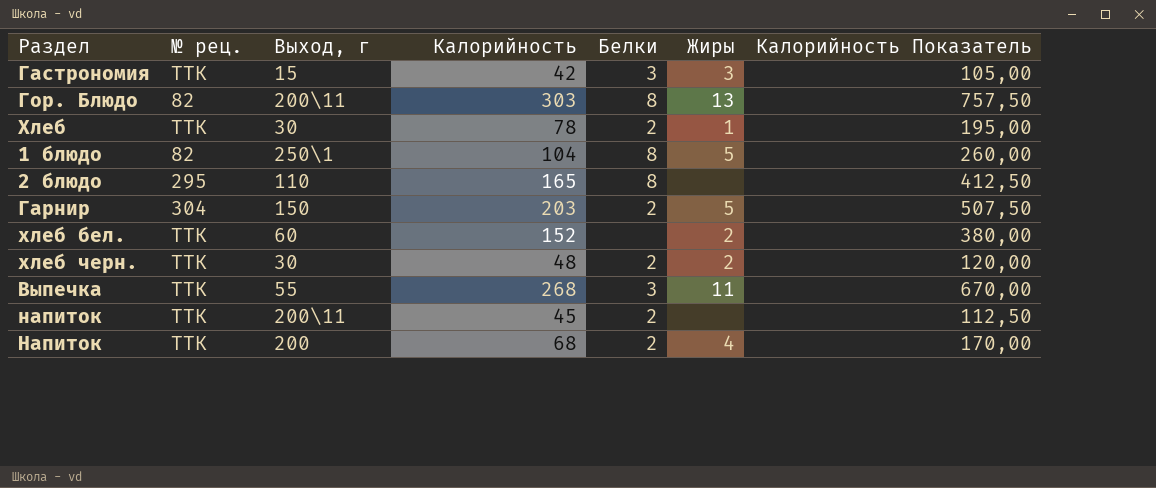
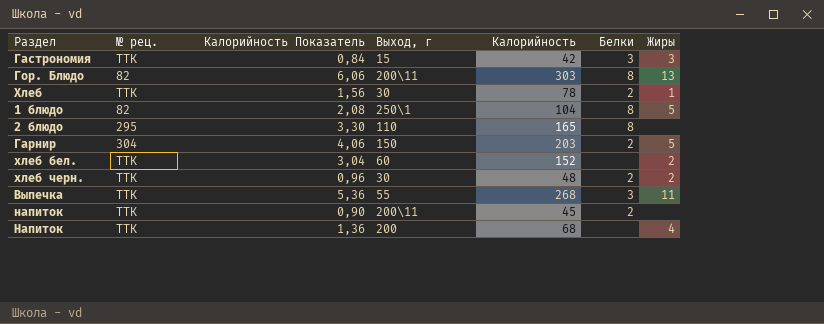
column Калорийность Показатель | formula: [Калорийность] * 2,5 -> [Калорийность] * 0,02
column Калорийность Показатель | position: 7 -> 3
Напиток | Белки: 2 -> none

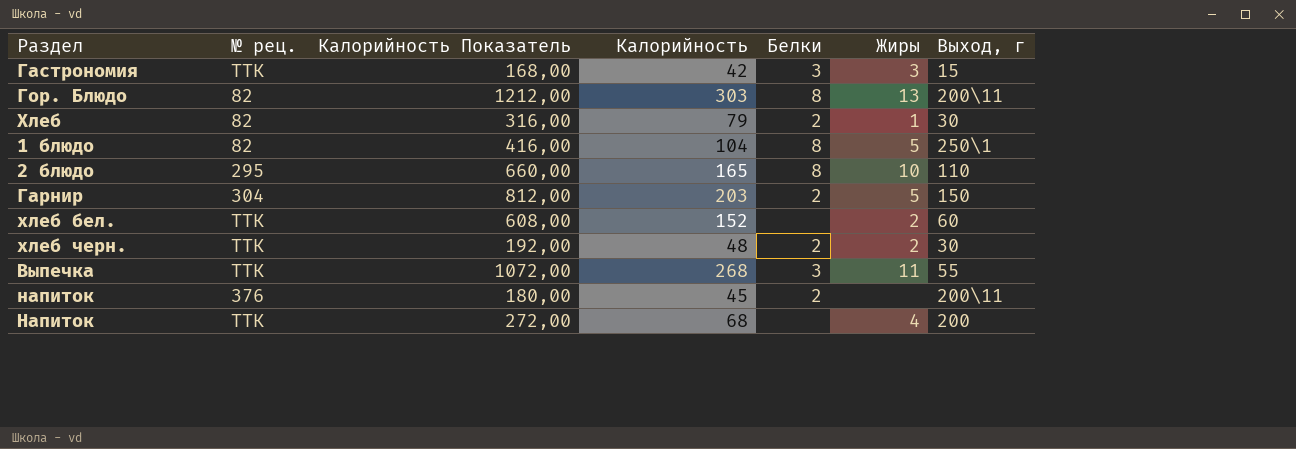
column Калорийность Показатель | formula: [Калорийность] * 0,02 -> [Калорийность] * 4
column Выход, г | position: 4 -> 7
Хлеб | № рец.: ТТК -> 82
Хлеб | Калорийность: 78 -> 79
2 блюдо | Жиры: none -> 10
напиток | № рец.: ТТК -> 376

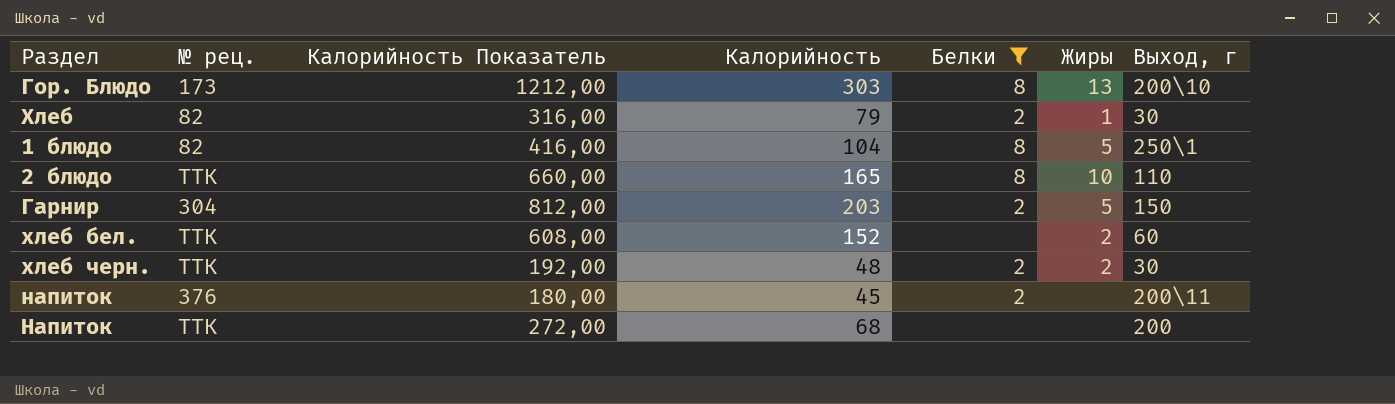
filter: none -> Белки != 3
Гор. Блюдо | № рец.: 82 -> 173
Гор. Блюдо | Выход, г: 200\11 -> 200\10
2 блюдо | № рец.: 295 -> ТТК
Напиток | Жиры: 4 -> none

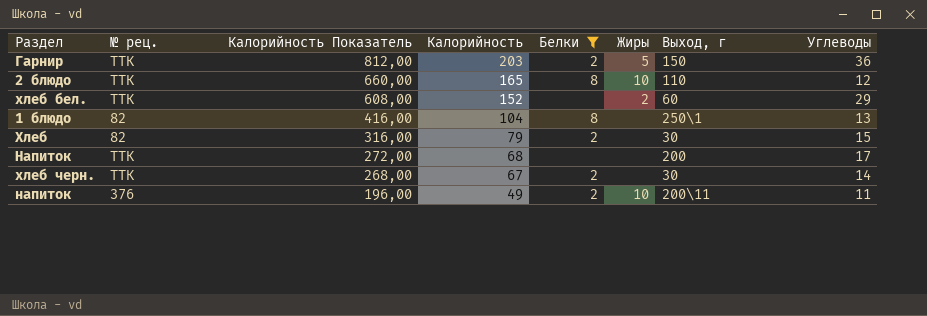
row order: none -> Калорийность Показатель descending
column Углеводы | position: none -> 8
row Гор. Блюдо: 173 | 1212,00 | 303 | 8 | 13 | 200\10 -> none
Гарнир | № рец.: 304 -> ТТК
1 блюдо | Жиры: 5 -> none
Хлеб | Жиры: 1 -> none
хлеб черн. | Калорийность Показатель: 192,00 -> 268,00
хлеб черн. | Калорийность: 48 -> 67
хлеб черн. | Жиры: 2 -> none
напиток | Калорийность Показатель: 180,00 -> 196,00
напиток | Калорийность: 45 -> 49
напиток | Жиры: none -> 10

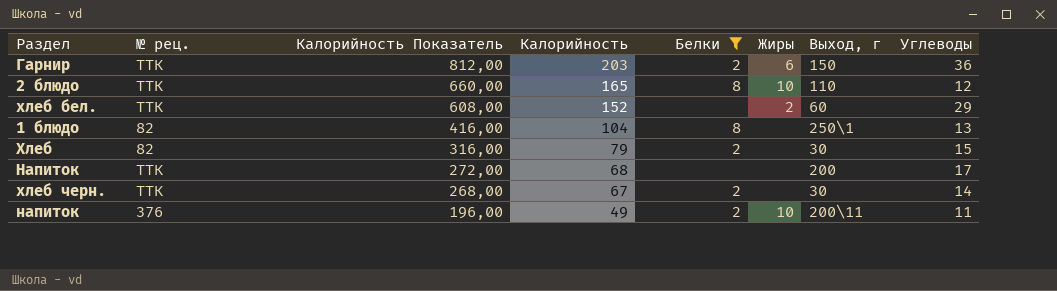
Гарнир | Жиры: 5 -> 6

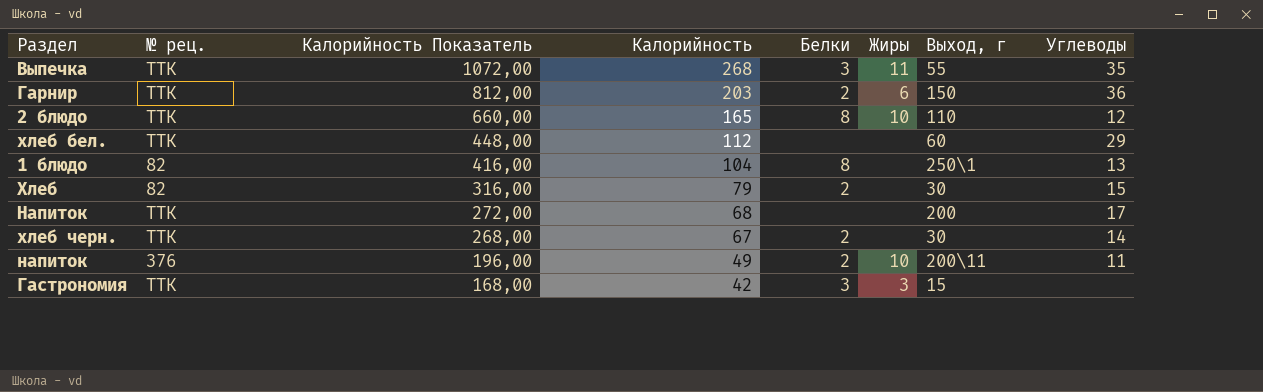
filter: Белки != 3 -> none
хлеб бел. | Калорийность Показатель: 608,00 -> 448,00
хлеб бел. | Калорийность: 152 -> 112
хлеб бел. | Жиры: 2 -> none

